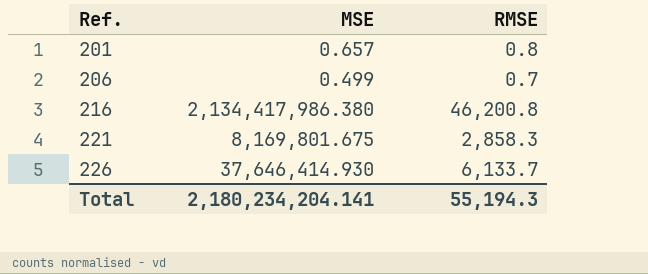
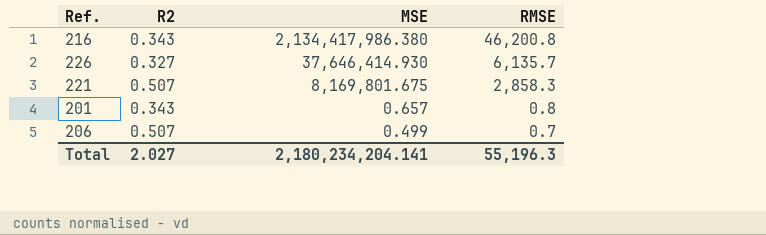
row order: Ref. ascending -> MSE descending
column R2 | position: none -> 2
226 | RMSE: 6,133.7 -> 6,135.7
Total | RMSE: 55,194.3 -> 55,196.3

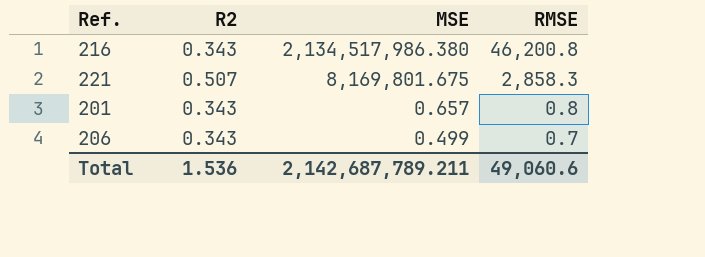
row 226: 0.327 | 37,646,414.930 | 6,135.7 -> none
216 | MSE: 2,134,417,986.380 -> 2,134,517,986.380
206 | R2: 0.507 -> 0.343
Total | R2: 2.027 -> 1.536
Total | MSE: 2,180,234,204.141 -> 2,142,687,789.211
Total | RMSE: 55,196.3 -> 49,060.6

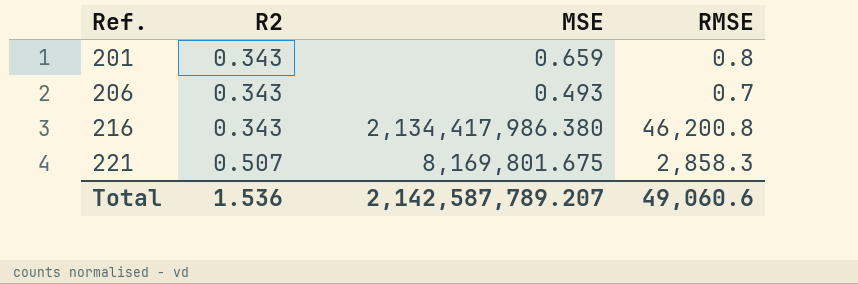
row order: MSE descending -> Ref. ascending
201 | MSE: 0.657 -> 0.659
206 | MSE: 0.499 -> 0.493
216 | MSE: 2,134,517,986.380 -> 2,134,417,986.380
Total | MSE: 2,142,687,789.211 -> 2,142,587,789.207

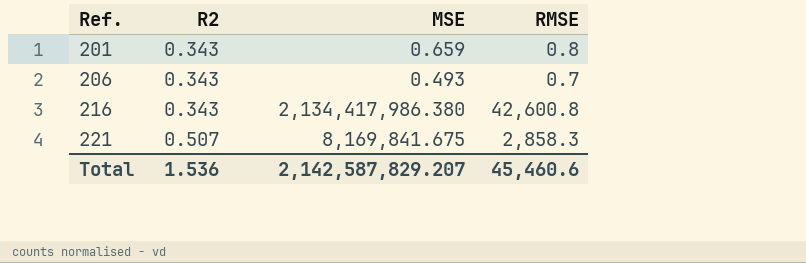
216 | RMSE: 46,200.8 -> 42,600.8
221 | MSE: 8,169,801.675 -> 8,169,841.675
Total | MSE: 2,142,587,789.207 -> 2,142,587,829.207
Total | RMSE: 49,060.6 -> 45,460.6

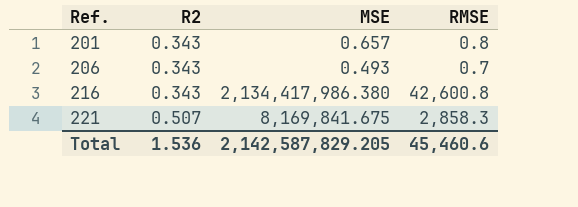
201 | MSE: 0.659 -> 0.657
Total | MSE: 2,142,587,829.207 -> 2,142,587,829.205

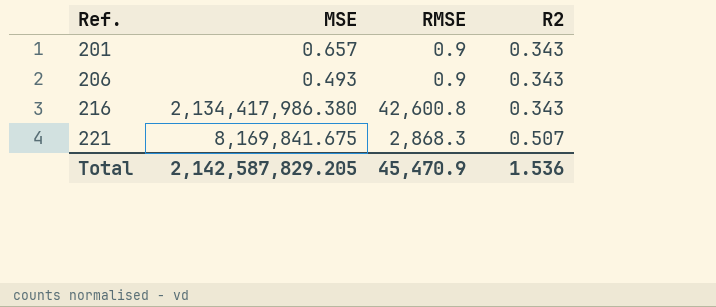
column R2 | position: 2 -> 4
201 | RMSE: 0.8 -> 0.9
206 | RMSE: 0.7 -> 0.9
221 | RMSE: 2,858.3 -> 2,868.3
Total | RMSE: 45,460.6 -> 45,470.9

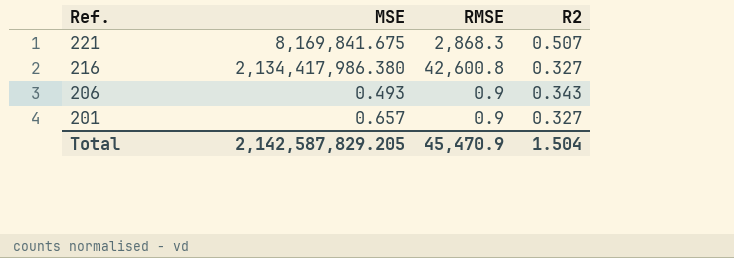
row order: Ref. ascending -> Ref. descending
216 | R2: 0.343 -> 0.327
201 | R2: 0.343 -> 0.327
Total | R2: 1.536 -> 1.504

